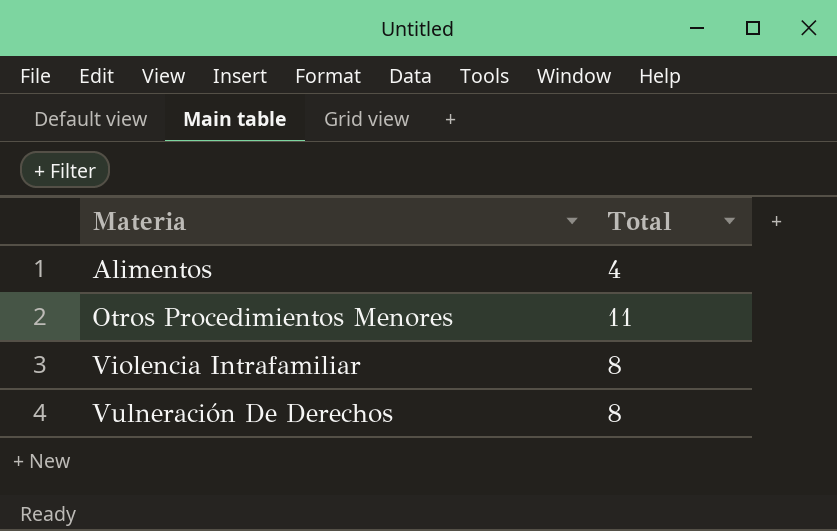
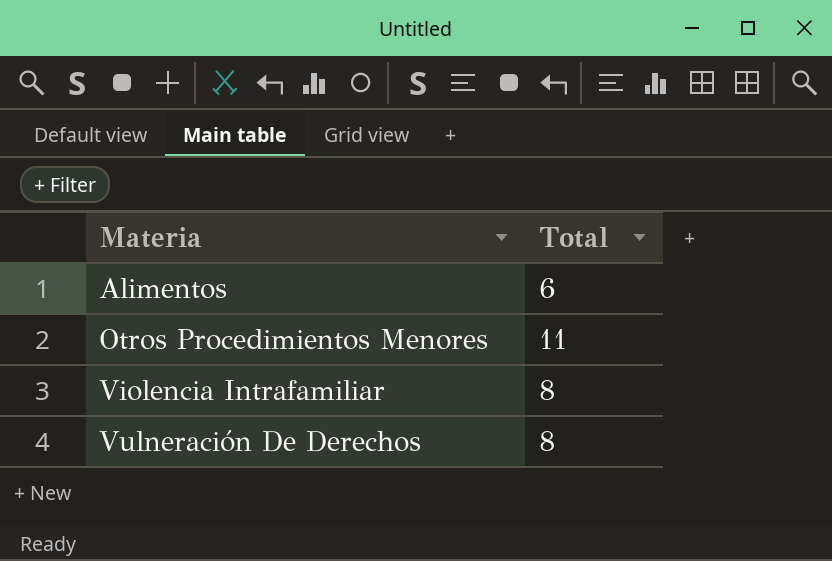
Alimentos | Total: 4 -> 6

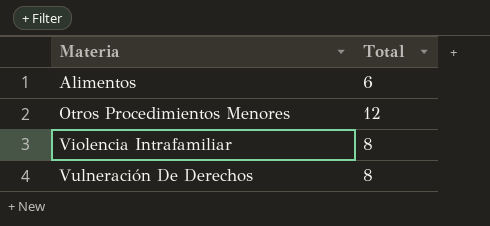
Otros Procedimientos Menores | Total: 11 -> 12

